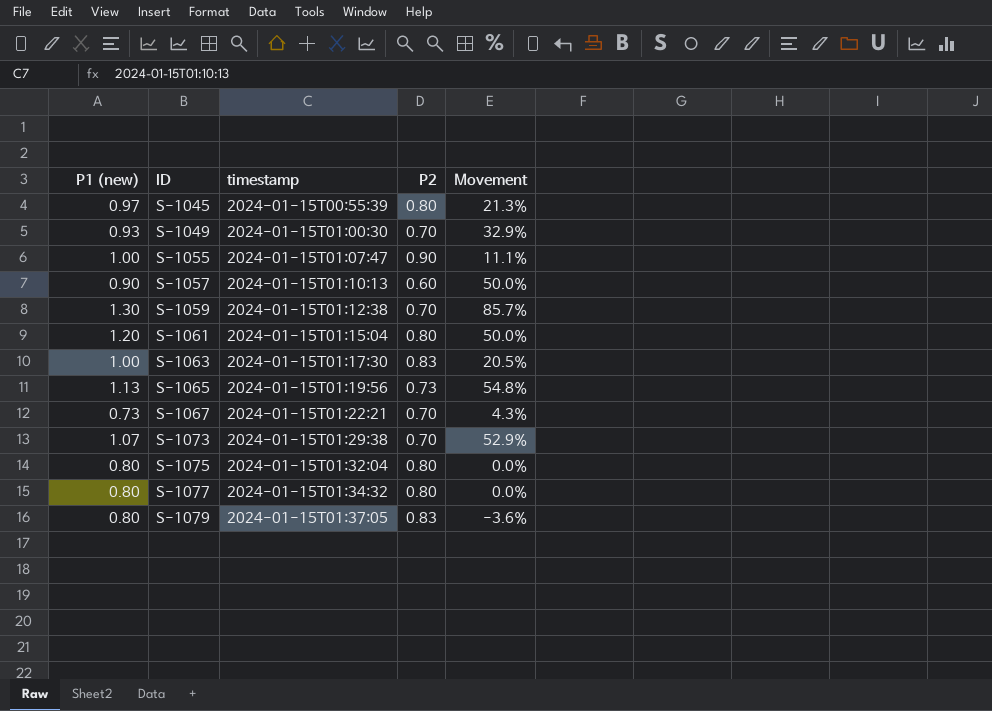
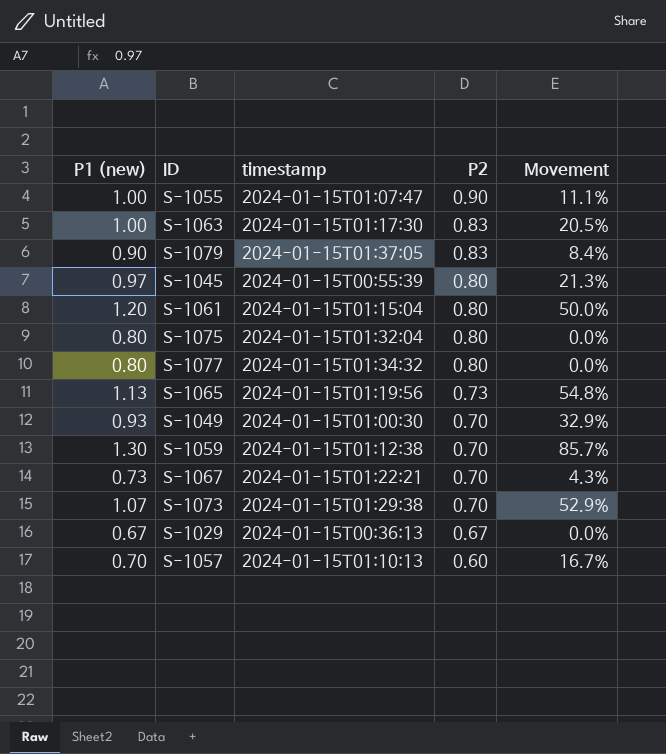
row order: ID ascending -> P2 descending
S-1079 | P1 (new): 0.80 -> 0.90
S-1079 | Movement: -3.6% -> 8.4%
row S-1029: none -> 0.67 | 2024-01-15T00:36:13 | 0.67 | 0.0%
S-1057 | P1 (new): 0.90 -> 0.70
S-1057 | Movement: 50.0% -> 16.7%

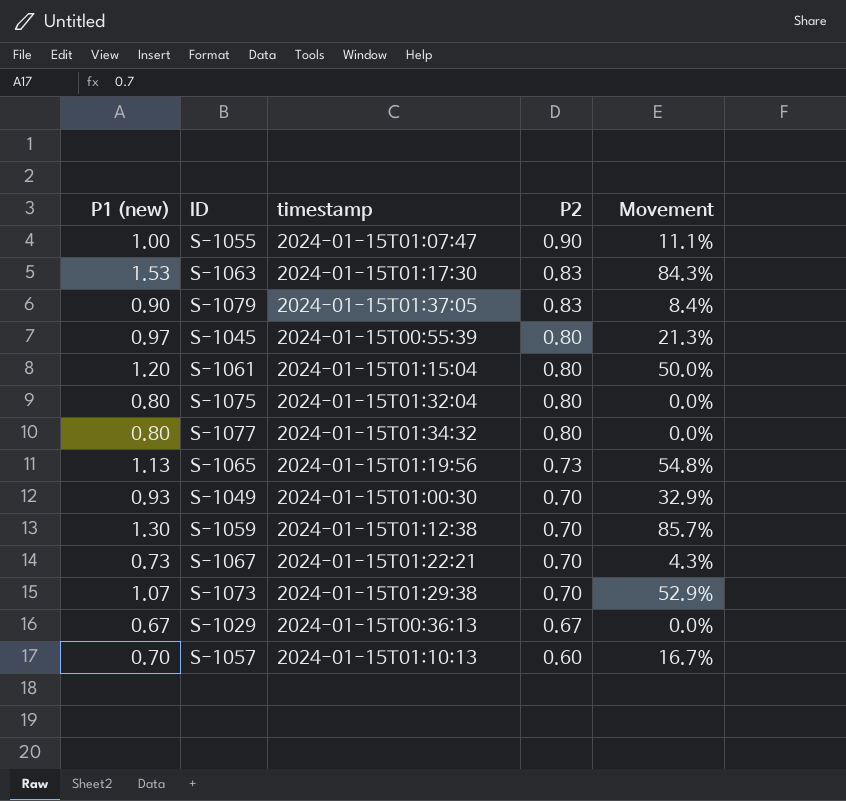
S-1063 | P1 (new): 1.00 -> 1.53
S-1063 | Movement: 20.5% -> 84.3%

